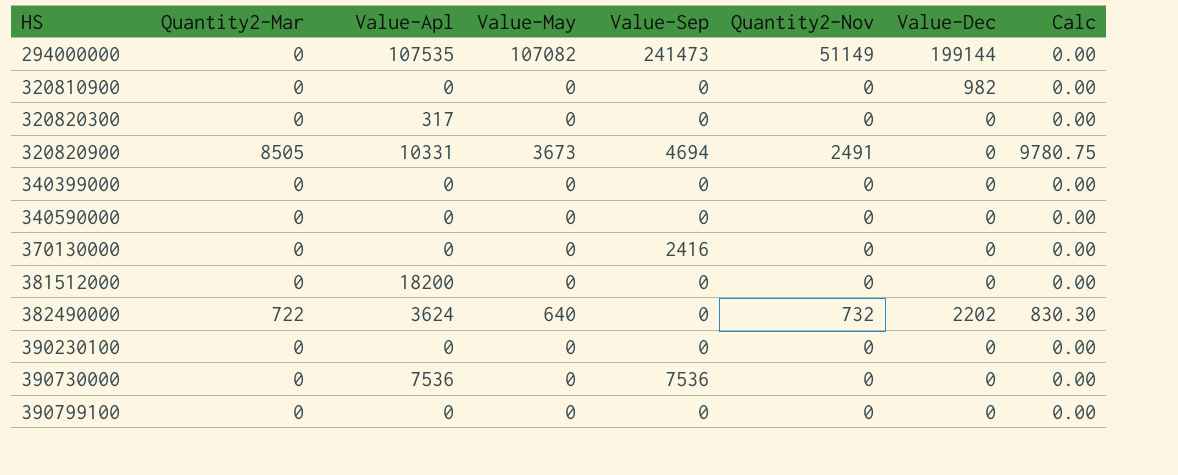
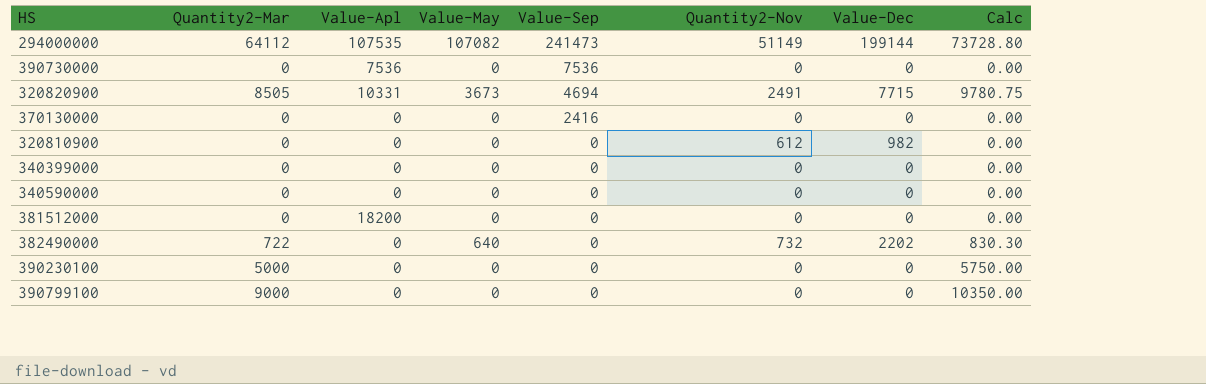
row order: HS ascending -> Value-Sep descending
row 320820300: 0 | 317 | 0 | 0 | 0 | 0 | 0.00 -> none
294000000 | Quantity2-Mar: 0 -> 64112
294000000 | Calc: 0.00 -> 73728.80
320820900 | Value-Dec: 0 -> 7715
320810900 | Quantity2-Nov: 0 -> 612
382490000 | Value-Apl: 3624 -> 0
390230100 | Quantity2-Mar: 0 -> 5000
390230100 | Calc: 0.00 -> 5750.00
390799100 | Quantity2-Mar: 0 -> 9000
390799100 | Calc: 0.00 -> 10350.00

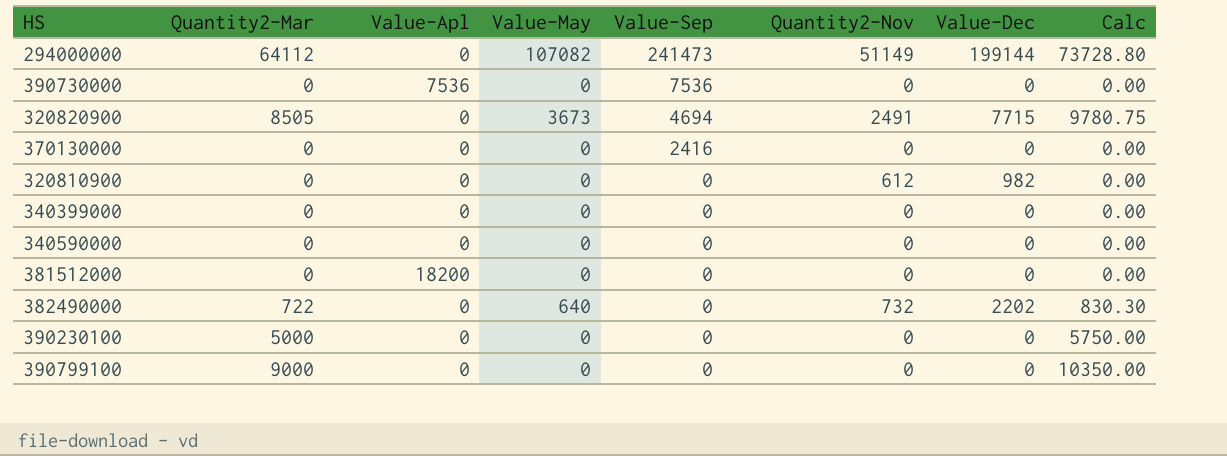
294000000 | Value-Apl: 107535 -> 0
320820900 | Value-Apl: 10331 -> 0

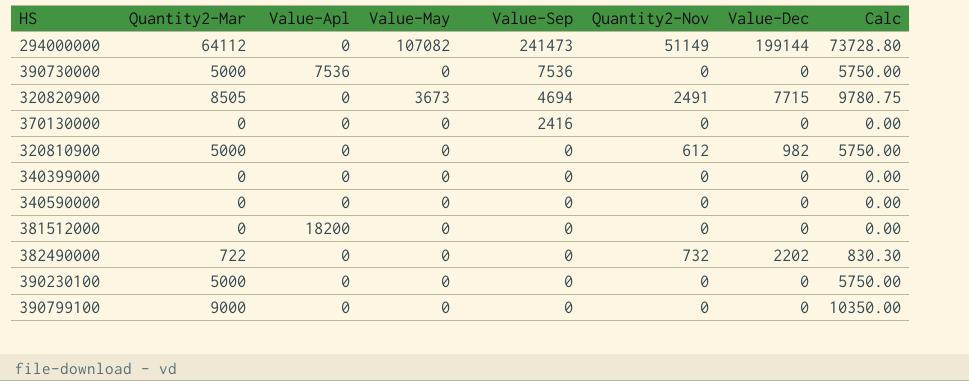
390730000 | Quantity2-Mar: 0 -> 5000
390730000 | Calc: 0.00 -> 5750.00
320810900 | Quantity2-Mar: 0 -> 5000
320810900 | Calc: 0.00 -> 5750.00
382490000 | Value-May: 640 -> 0

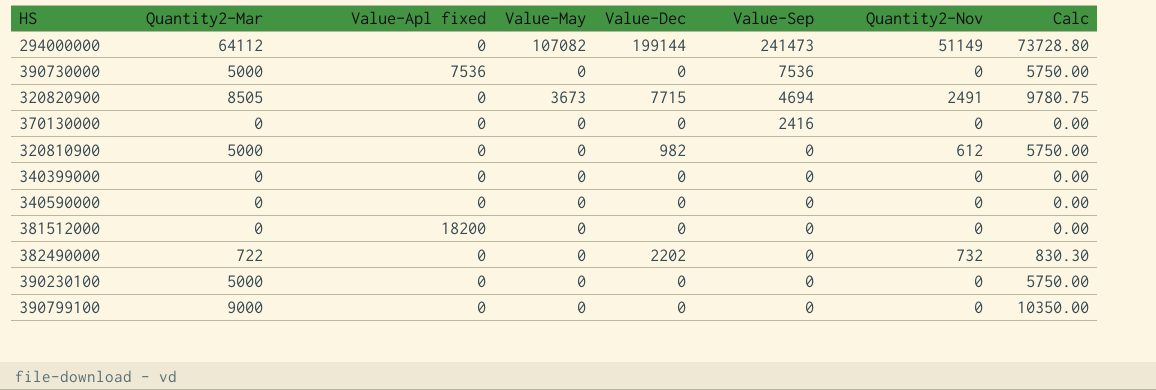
column name: Value-Apl -> Value-Apl fixed
column Value-Dec | position: 7 -> 5

